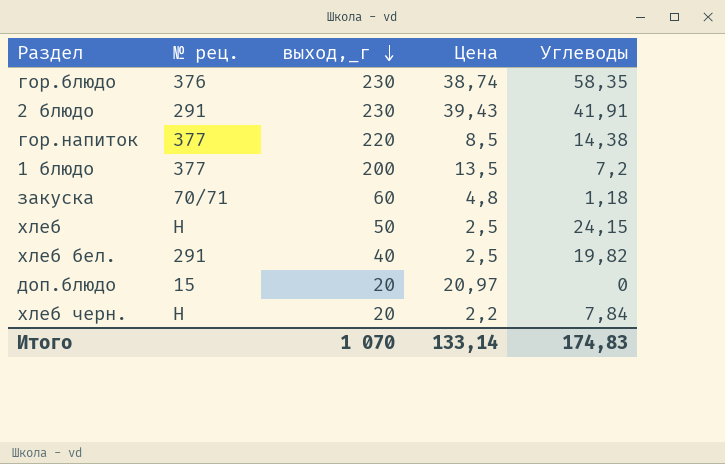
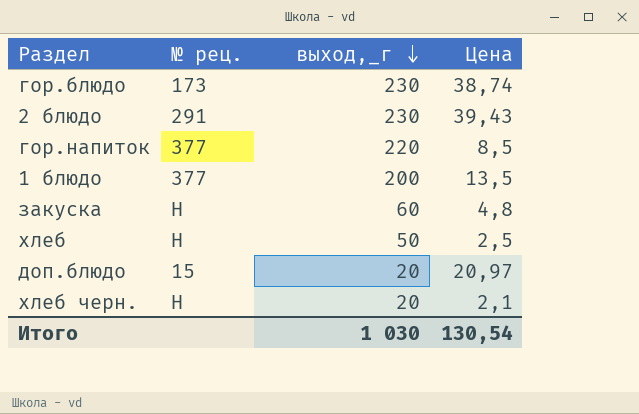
column Углеводы | position: 5 -> none
row хлеб бел.: 291 | 40 | 2,5 | 19,82 -> none
гор.блюдо | № рец.: 376 -> 173
закуска | № рец.: 70/71 -> Н
хлеб черн. | Цена: 2,2 -> 2,1
Итого | выход,_г: 1 070 -> 1 030
Итого | Цена: 133,14 -> 130,54

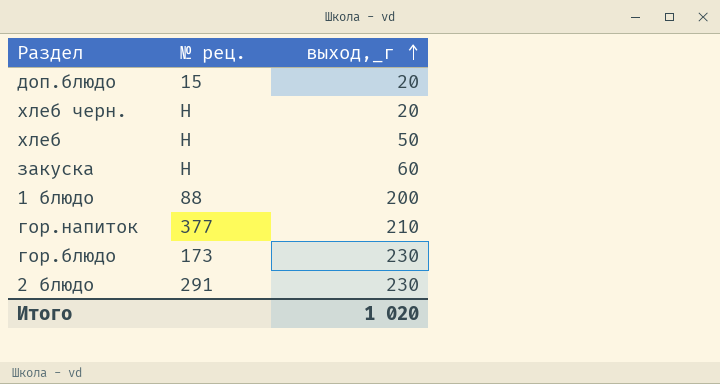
row order: выход,_г descending -> выход,_г ascending
column Цена | position: 4 -> none
1 блюдо | № рец.: 377 -> 88
гор.напиток | выход,_г: 220 -> 210
Итого | выход,_г: 1 030 -> 1 020

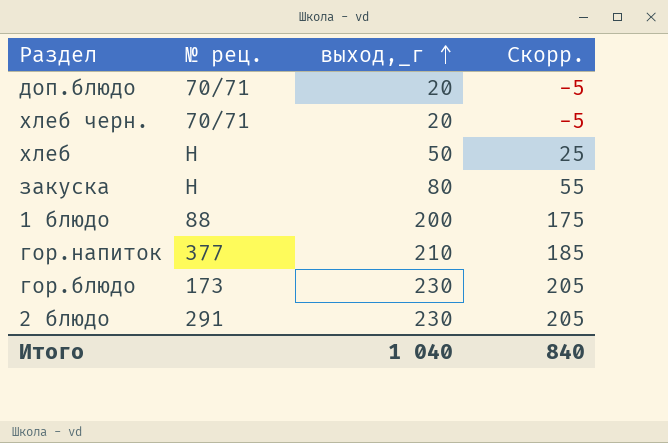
column Скорр. | formula: none -> [выход,_г] - 25
доп.блюдо | № рец.: 15 -> 70/71
хлеб черн. | № рец.: Н -> 70/71
закуска | выход,_г: 60 -> 80
Итого | выход,_г: 1 020 -> 1 040

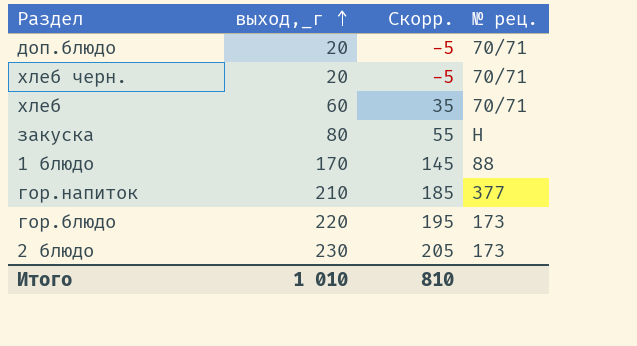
column № рец. | position: 2 -> 4
хлеб | выход,_г: 50 -> 60
хлеб | Скорр.: 25 -> 35
хлеб | № рец.: Н -> 70/71
1 блюдо | выход,_г: 200 -> 170
1 блюдо | Скорр.: 175 -> 145
гор.блюдо | выход,_г: 230 -> 220
гор.блюдо | Скорр.: 205 -> 195
2 блюдо | № рец.: 291 -> 173
Итого | выход,_г: 1 040 -> 1 010
Итого | Скорр.: 840 -> 810

